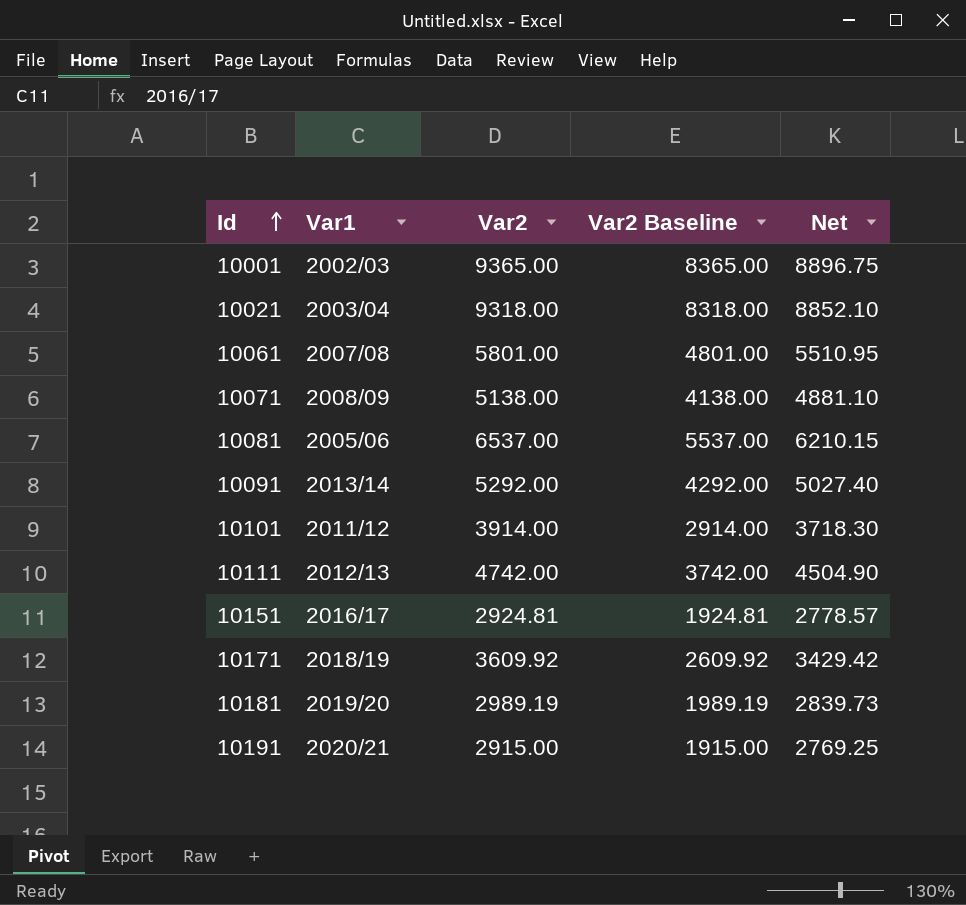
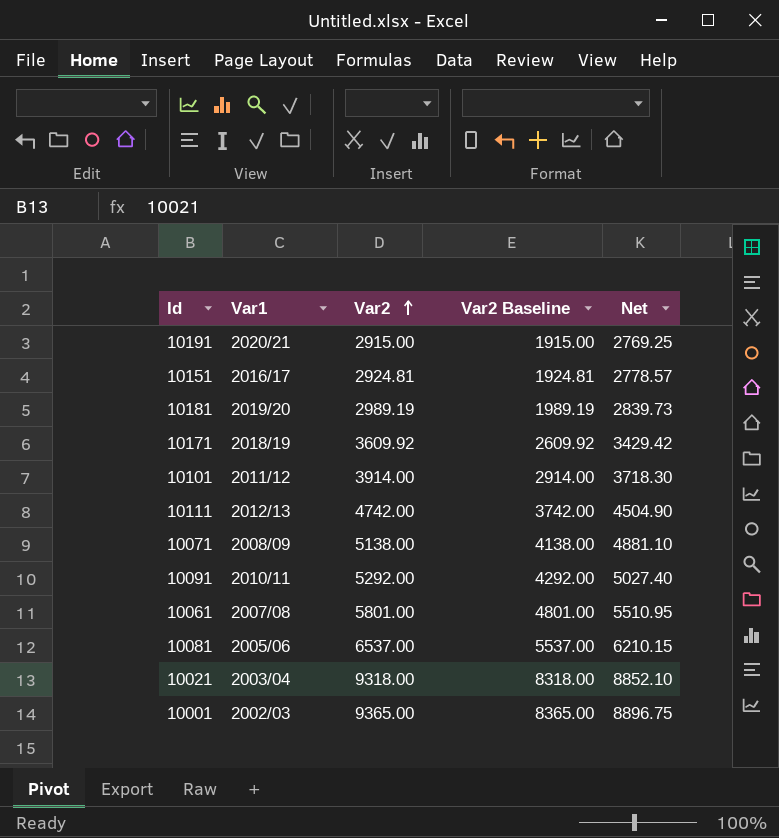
row order: Id ascending -> Var2 ascending
10091 | Var1: 2013/14 -> 2010/11

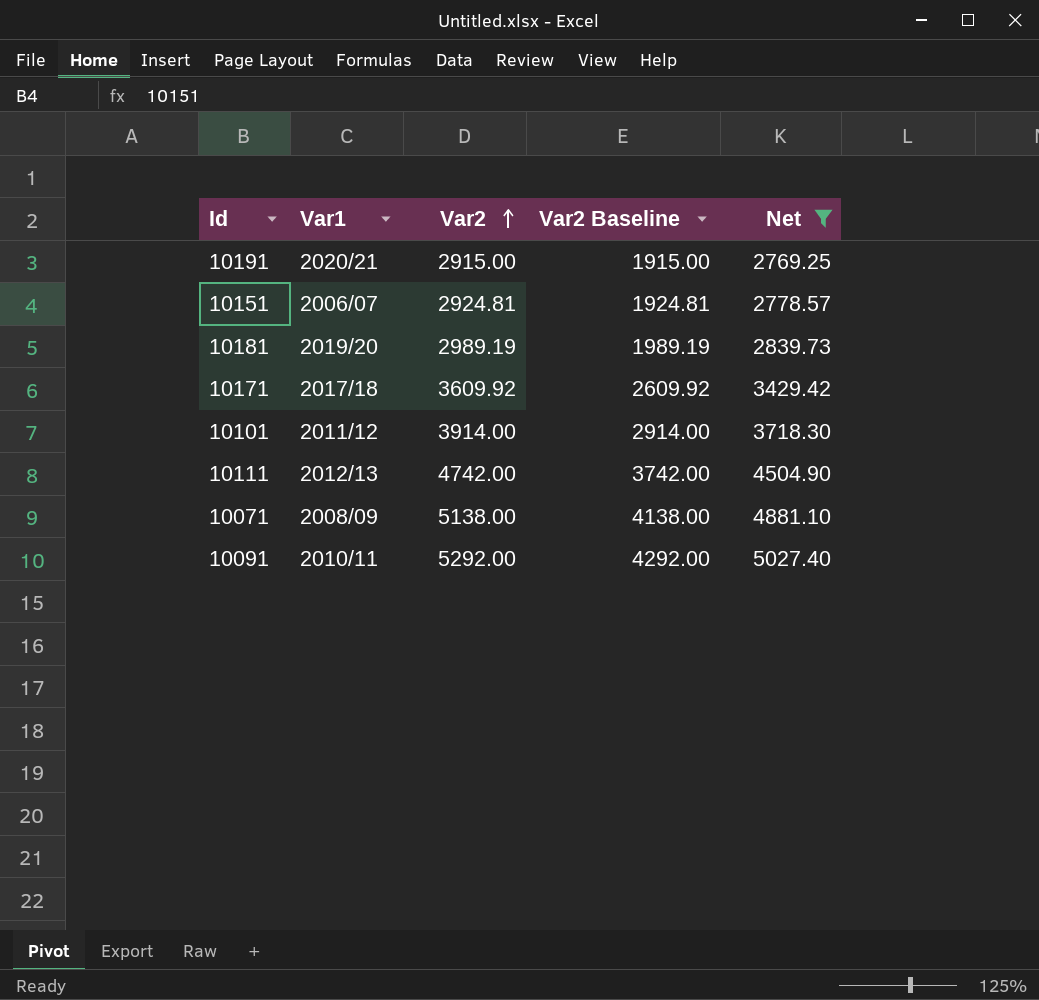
filter: none -> Net <= 5027.40
10151 | Var1: 2016/17 -> 2006/07
10171 | Var1: 2018/19 -> 2017/18

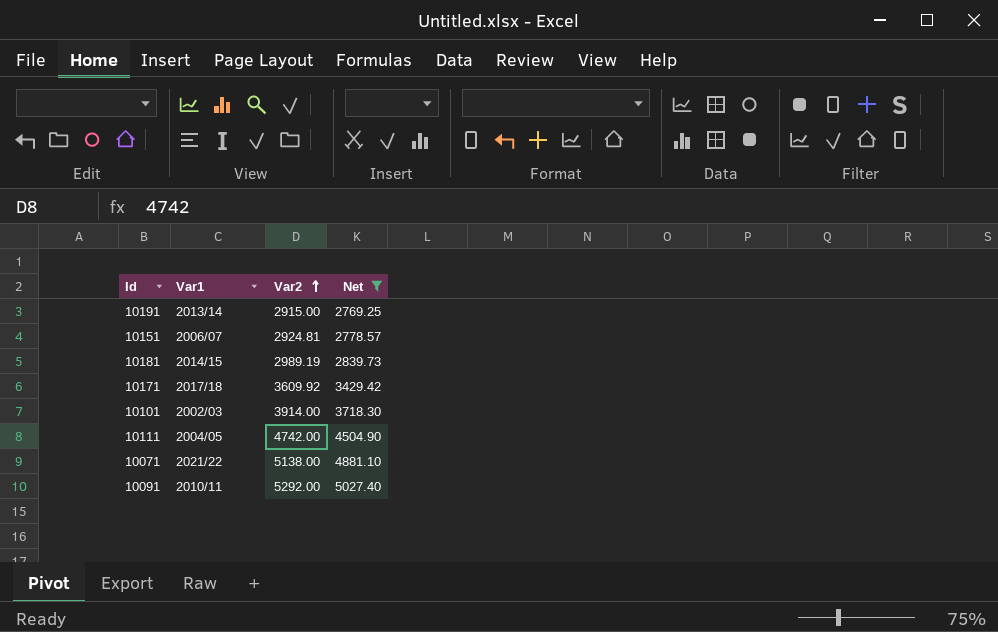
column Var2 Baseline | formula: [Var2] - 1000 -> none
10191 | Var1: 2020/21 -> 2013/14
10181 | Var1: 2019/20 -> 2014/15
10101 | Var1: 2011/12 -> 2002/03
10111 | Var1: 2012/13 -> 2004/05
10071 | Var1: 2008/09 -> 2021/22

